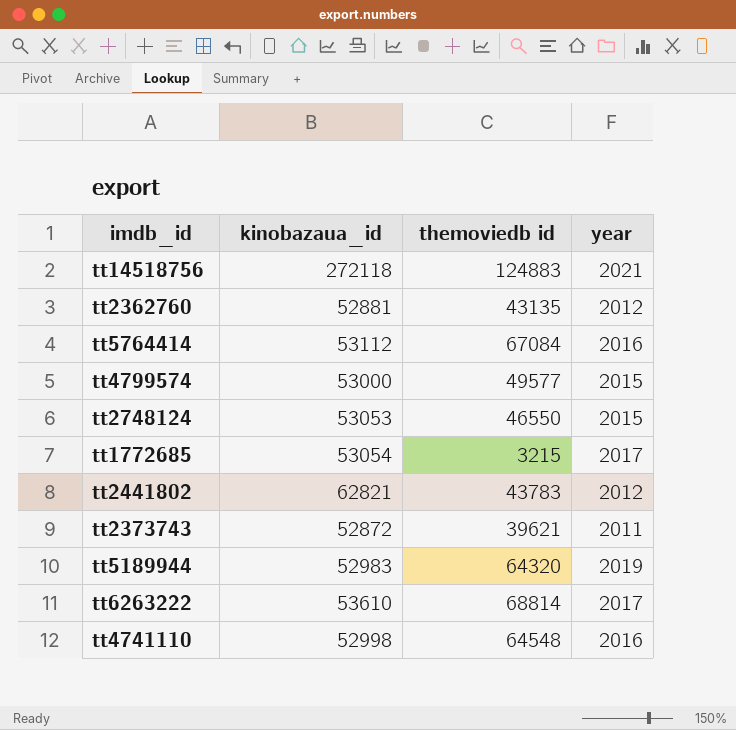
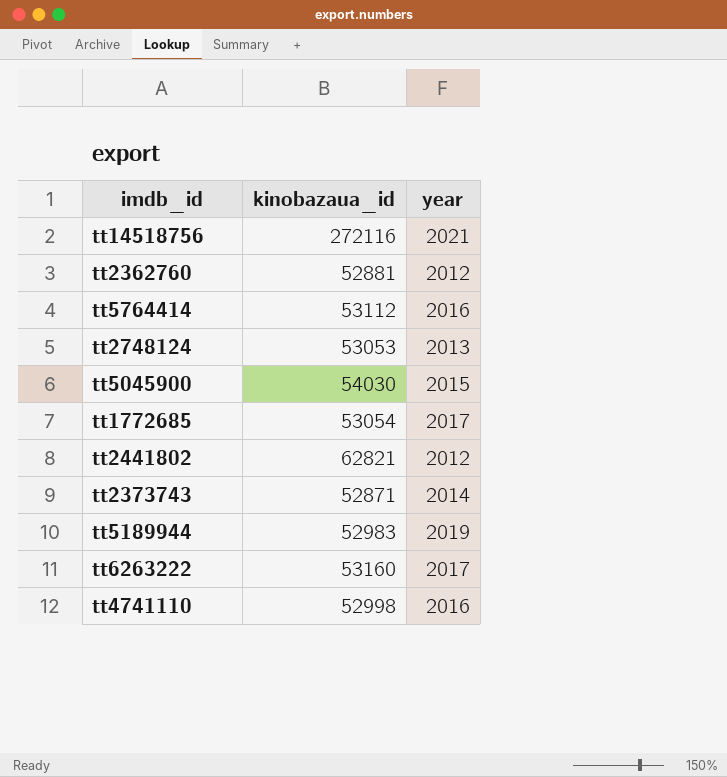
column themoviedb id | position: 3 -> none
row tt4799574: 53000 | 49577 | 2015 -> none
tt14518756 | kinobazaua_id: 272118 -> 272116
tt2748124 | year: 2015 -> 2013
row tt5045900: none -> 54030 | 2015
tt2373743 | kinobazaua_id: 52872 -> 52871
tt2373743 | year: 2011 -> 2014
tt6263222 | kinobazaua_id: 53610 -> 53160

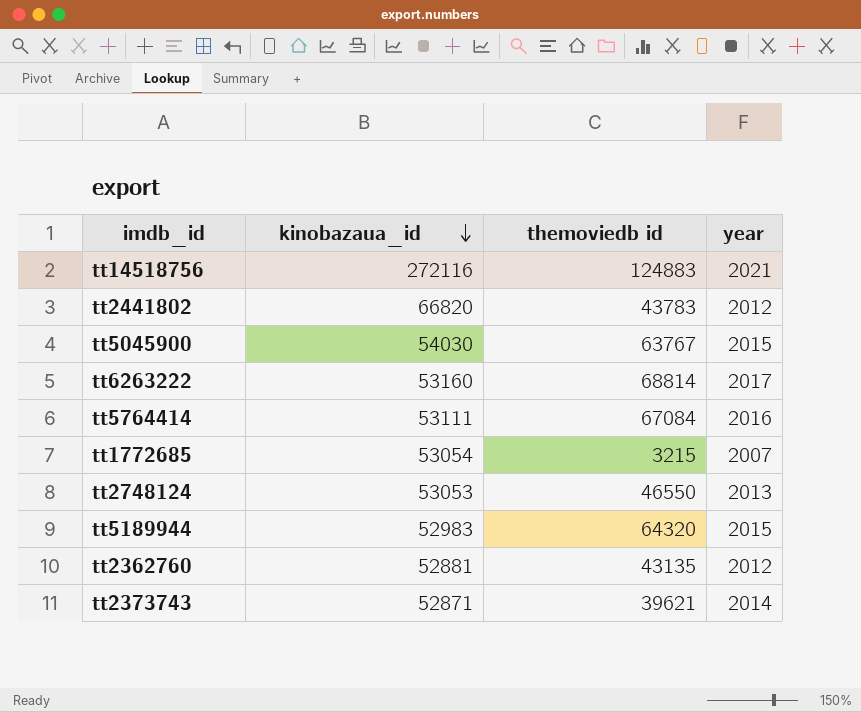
row order: none -> kinobazaua_id descending
column themoviedb id | position: none -> 3
row tt4741110: 52998 | 2016 -> none
tt2441802 | kinobazaua_id: 62821 -> 66820
tt5764414 | kinobazaua_id: 53112 -> 53111
tt1772685 | year: 2017 -> 2007
tt5189944 | year: 2019 -> 2015

